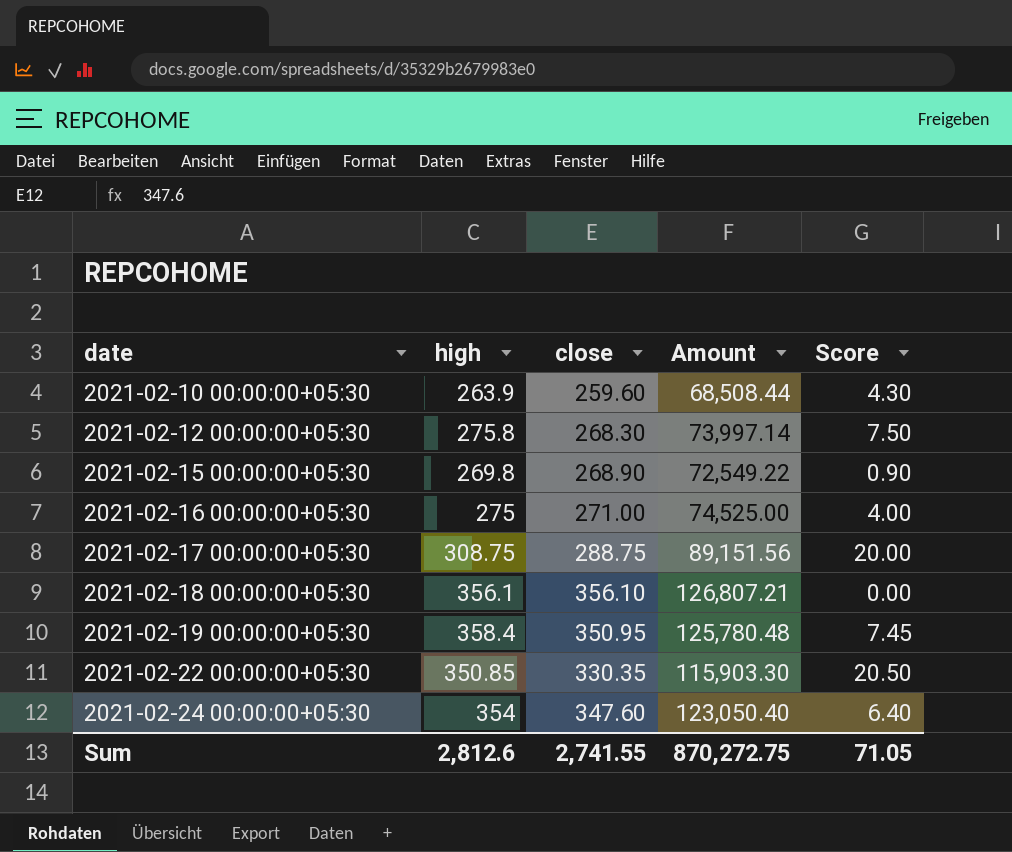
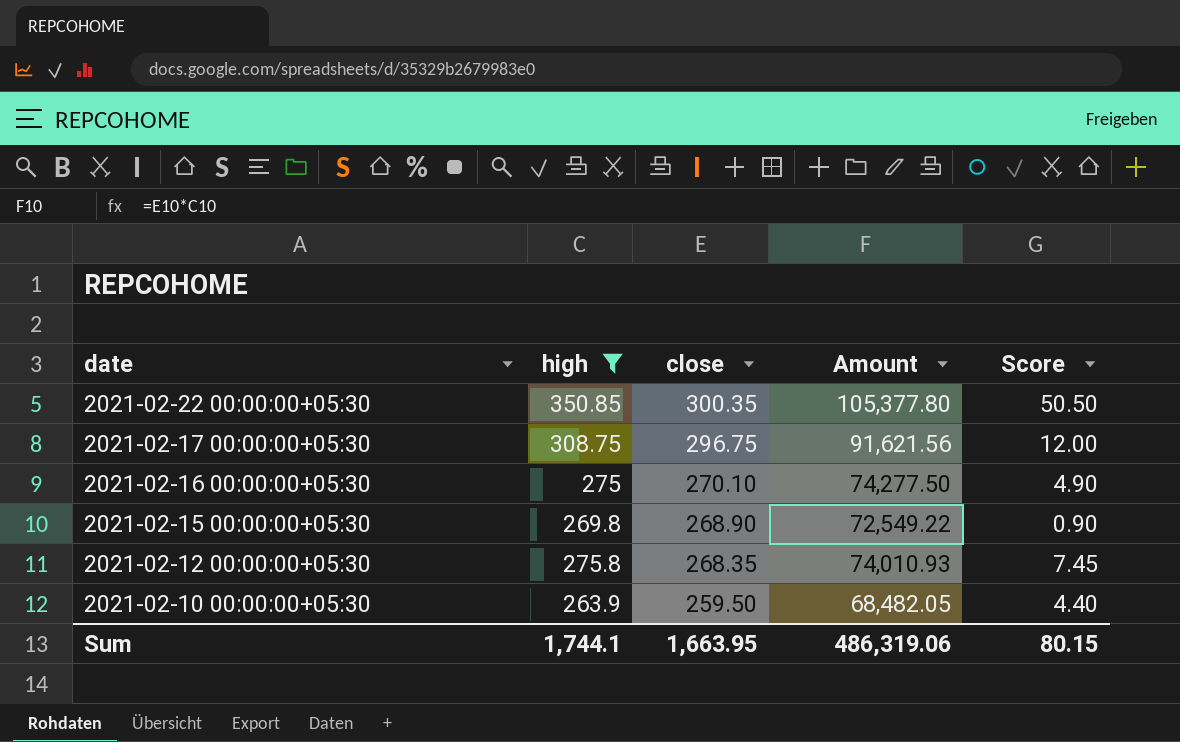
filter: none -> high <= 350.85
row order: date ascending -> date descending
2021-02-22 00:00:00+05:30 | close: 330.35 -> 300.35
2021-02-22 00:00:00+05:30 | Amount: 115,903.30 -> 105,377.80
2021-02-22 00:00:00+05:30 | Score: 20.50 -> 50.50
2021-02-17 00:00:00+05:30 | close: 288.75 -> 296.75
2021-02-17 00:00:00+05:30 | Amount: 89,151.56 -> 91,621.56
2021-02-17 00:00:00+05:30 | Score: 20.00 -> 12.00
2021-02-16 00:00:00+05:30 | close: 271.00 -> 270.10
2021-02-16 00:00:00+05:30 | Amount: 74,525.00 -> 74,277.50
2021-02-16 00:00:00+05:30 | Score: 4.00 -> 4.90
2021-02-12 00:00:00+05:30 | close: 268.30 -> 268.35
2021-02-12 00:00:00+05:30 | Amount: 73,997.14 -> 74,010.93
2021-02-12 00:00:00+05:30 | Score: 7.50 -> 7.45
2021-02-10 00:00:00+05:30 | close: 259.60 -> 259.50
2021-02-10 00:00:00+05:30 | Amount: 68,508.44 -> 68,482.05
2021-02-10 00:00:00+05:30 | Score: 4.30 -> 4.40
Sum | high: 2,812.6 -> 1,744.1
Sum | close: 2,741.55 -> 1,663.95
Sum | Amount: 870,272.75 -> 486,319.06
Sum | Score: 71.05 -> 80.15

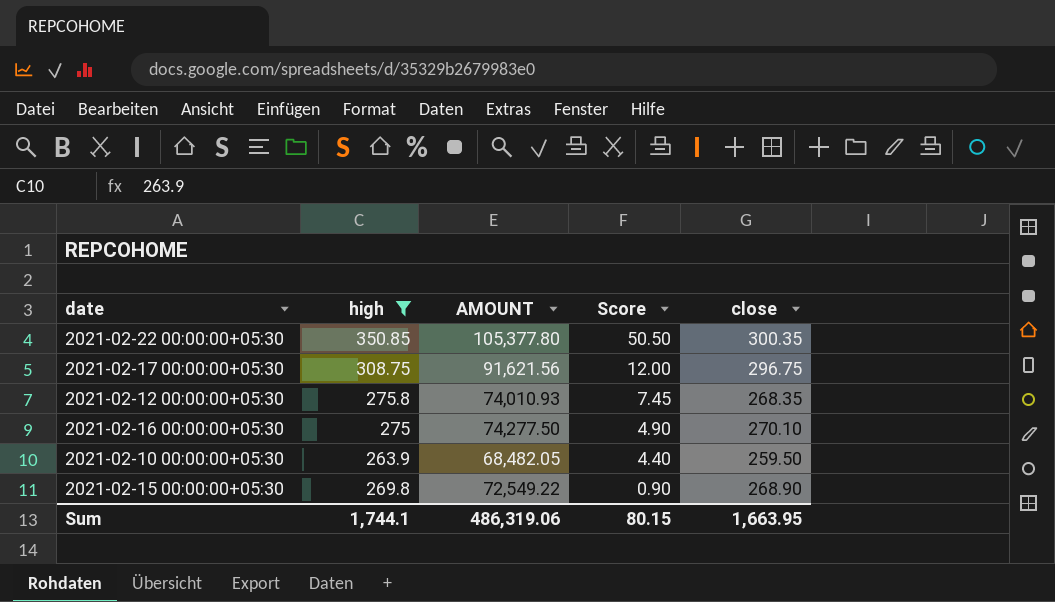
row order: date descending -> Score descending
column name: Amount -> AMOUNT
column close | position: 3 -> 5

